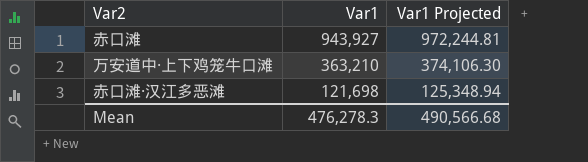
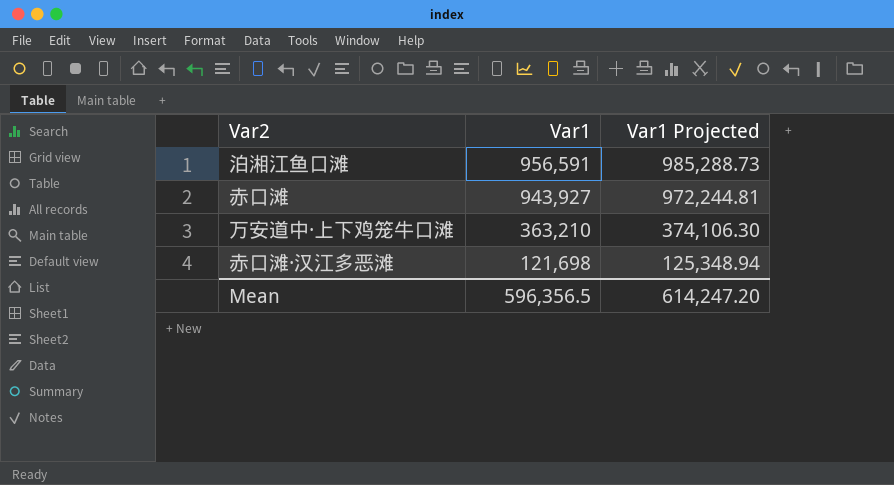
row 泊湘江鱼口滩: none -> 956,591 | 985,288.73
Mean | Var1: 476,278.3 -> 596,356.5
Mean | Var1 Projected: 490,566.68 -> 614,247.20

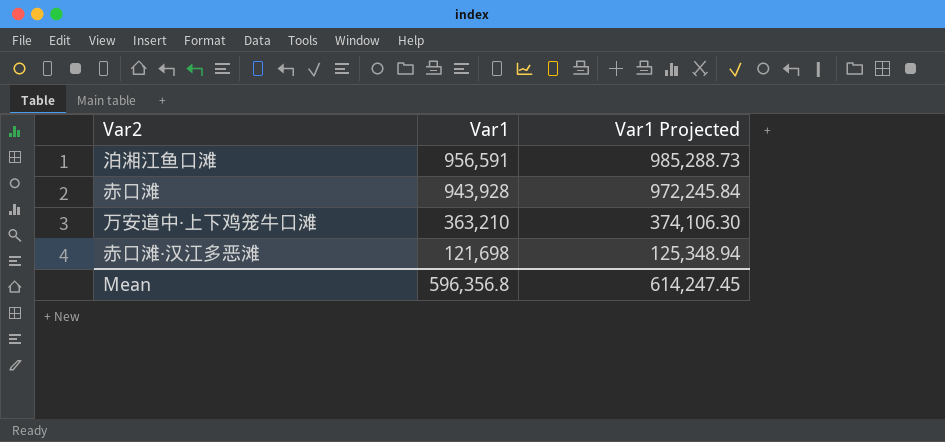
赤口滩 | Var1: 943,927 -> 943,928
赤口滩 | Var1 Projected: 972,244.81 -> 972,245.84
Mean | Var1: 596,356.5 -> 596,356.8
Mean | Var1 Projected: 614,247.20 -> 614,247.45

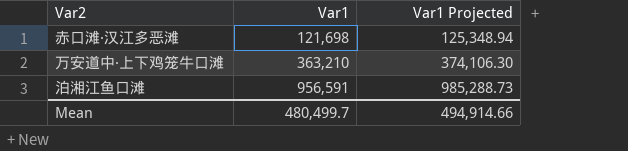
row order: Var1 descending -> Var1 ascending
row 赤口滩: 943,928 | 972,245.84 -> none
Mean | Var1: 596,356.8 -> 480,499.7
Mean | Var1 Projected: 614,247.45 -> 494,914.66

